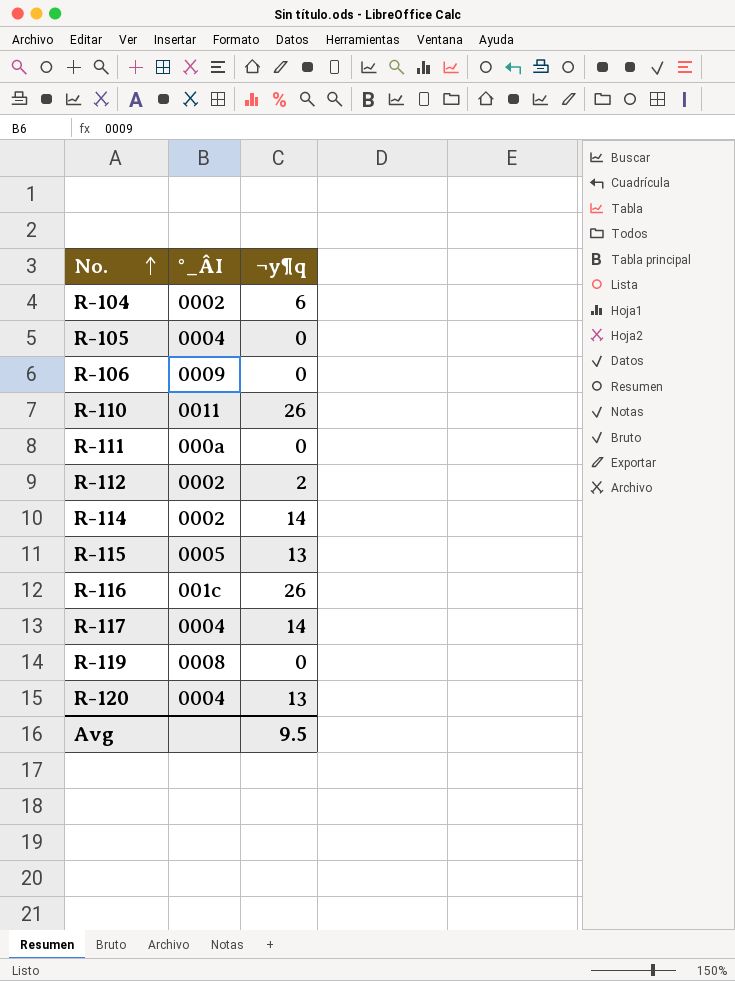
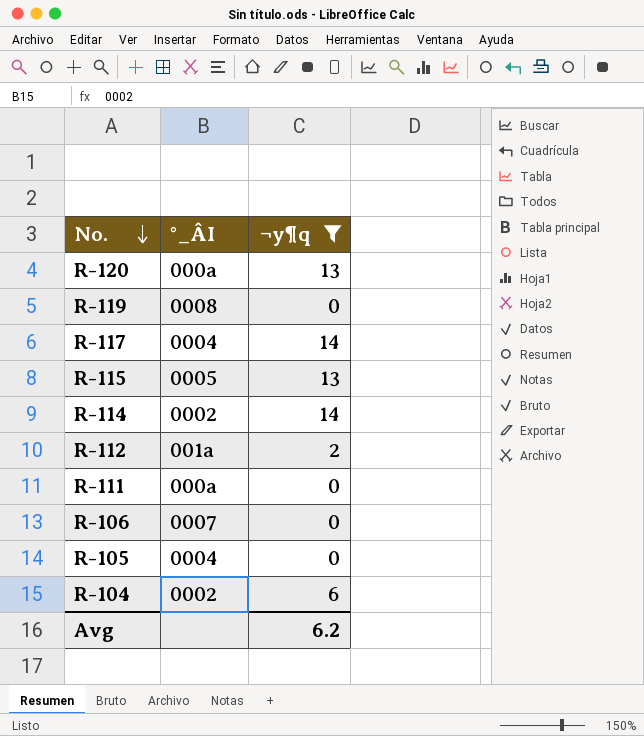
filter: none -> ¬y¶q != 26
row order: No. ascending -> No. descending
R-120 | °_ÂI: 0004 -> 000a
R-112 | °_ÂI: 0002 -> 001a
R-106 | °_ÂI: 0009 -> 0007
Avg | ¬y¶q: 9.5 -> 6.2

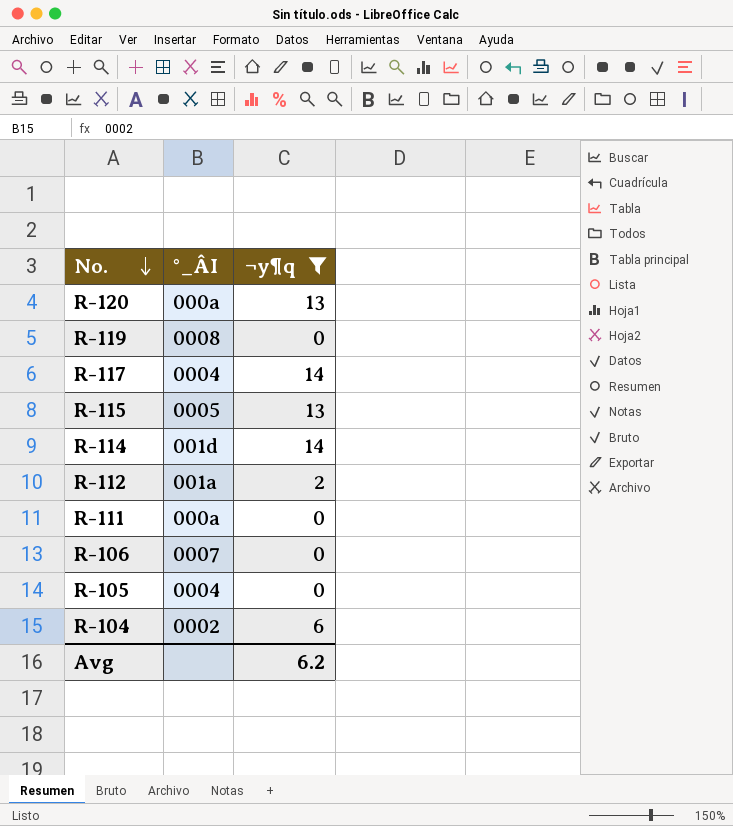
R-114 | °_ÂI: 0002 -> 001d

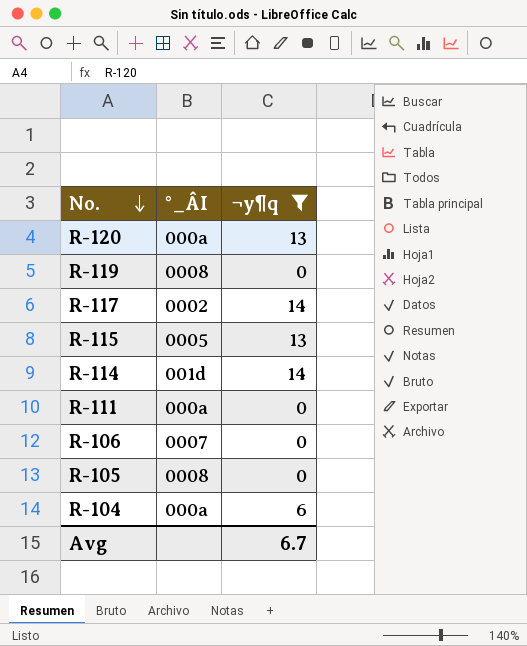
row R-112: 001a | 2 -> none
R-117 | °_ÂI: 0004 -> 0002
R-105 | °_ÂI: 0004 -> 0008
R-104 | °_ÂI: 0002 -> 000a
Avg | ¬y¶q: 6.2 -> 6.7

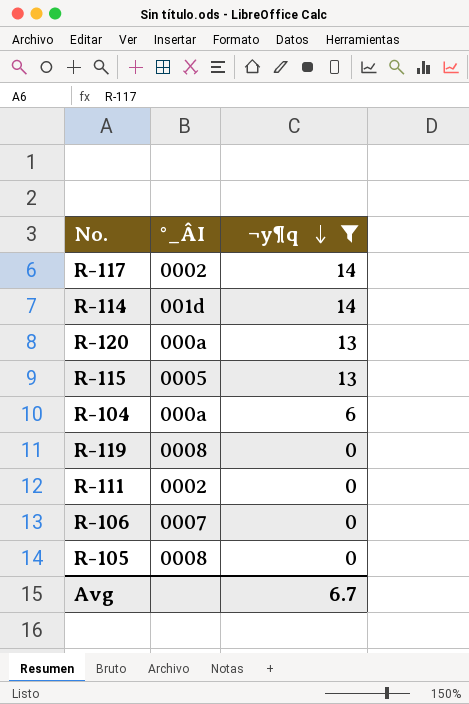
row order: No. descending -> ¬y¶q descending
R-111 | °_ÂI: 000a -> 0002

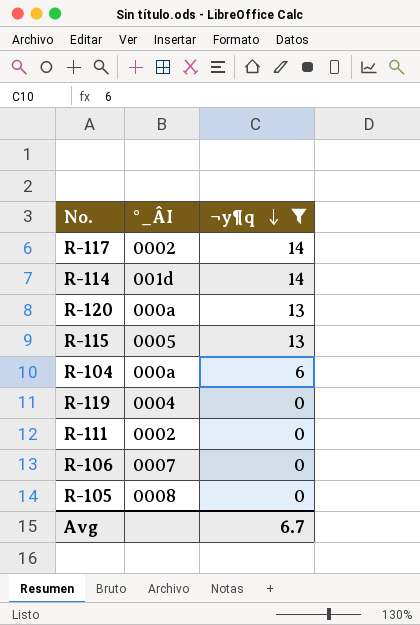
R-119 | °_ÂI: 0008 -> 0004

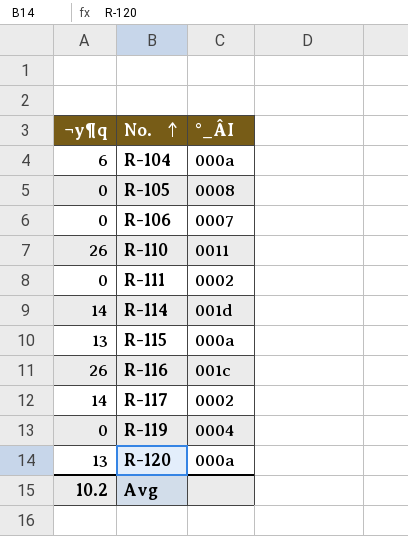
filter: ¬y¶q != 26 -> none
row order: ¬y¶q descending -> No. ascending
column ¬y¶q | position: 3 -> 1
R-115 | °_ÂI: 0005 -> 000a
Avg | ¬y¶q: 6.7 -> 10.2

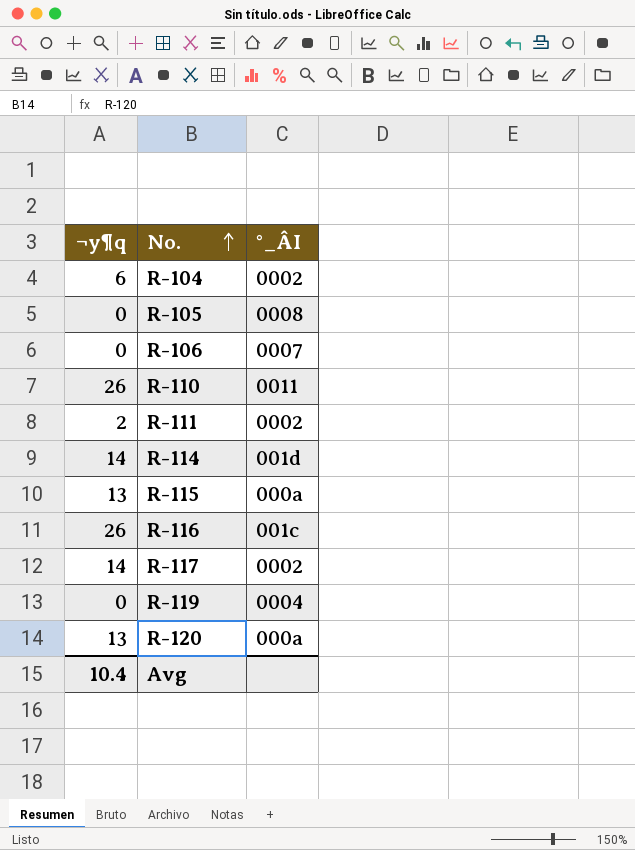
R-104 | °_ÂI: 000a -> 0002
R-111 | ¬y¶q: 0 -> 2
Avg | ¬y¶q: 10.2 -> 10.4

